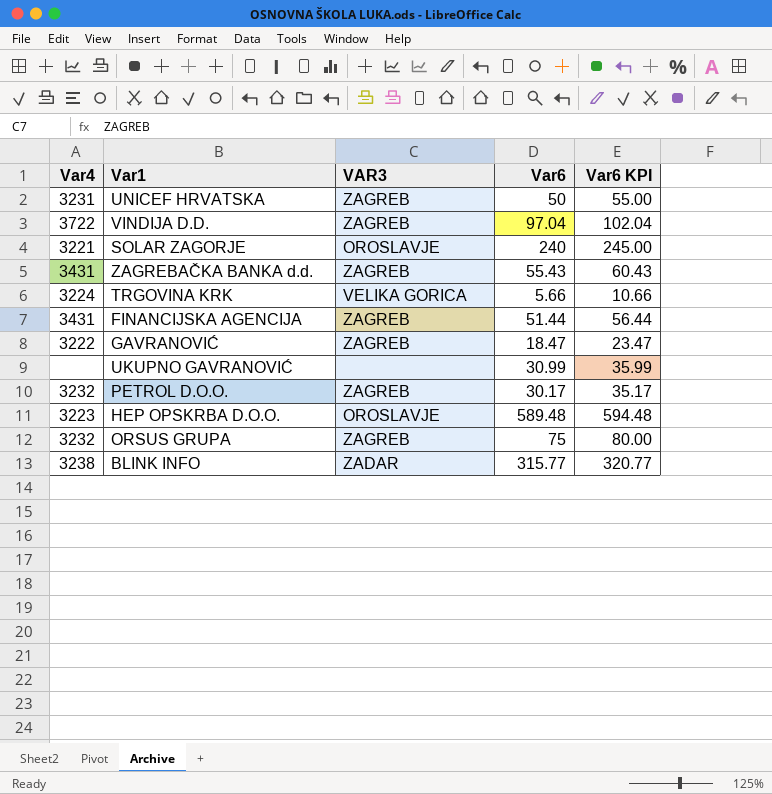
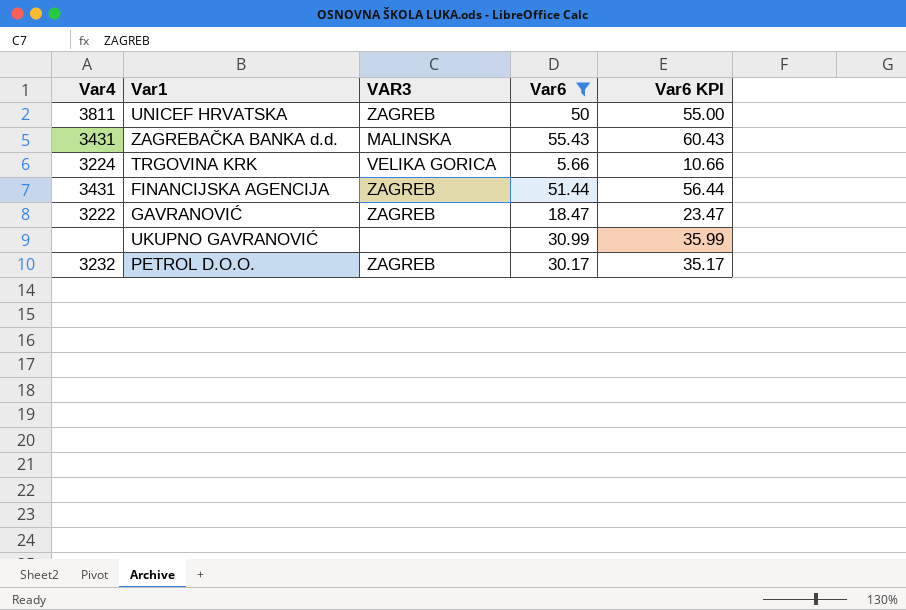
filter: none -> Var6 <= 55.43
UNICEF HRVATSKA | Var4: 3231 -> 3811
ZAGREBAČKA BANKA d.d. | VAR3: ZAGREB -> MALINSKA

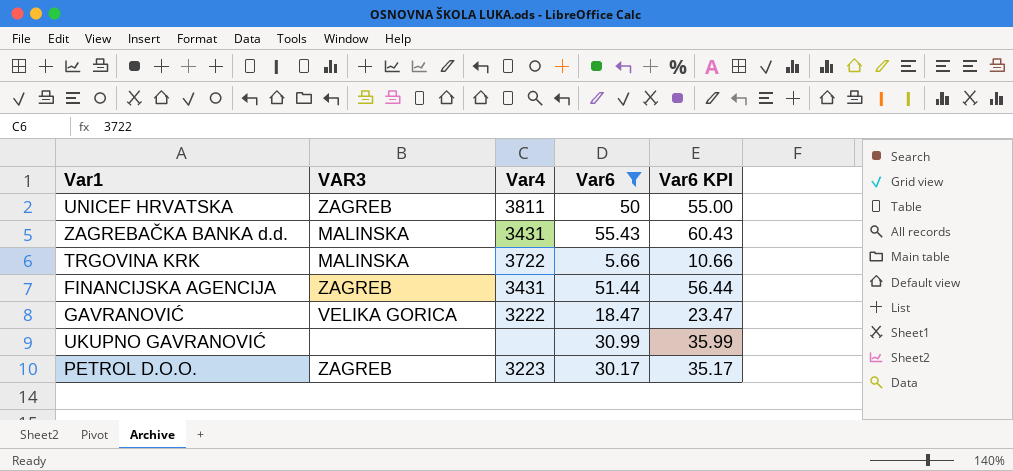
column Var4 | position: 1 -> 3
TRGOVINA KRK | VAR3: VELIKA GORICA -> MALINSKA
TRGOVINA KRK | Var4: 3224 -> 3722
GAVRANOVIĆ | VAR3: ZAGREB -> VELIKA GORICA
PETROL D.O.O. | Var4: 3232 -> 3223

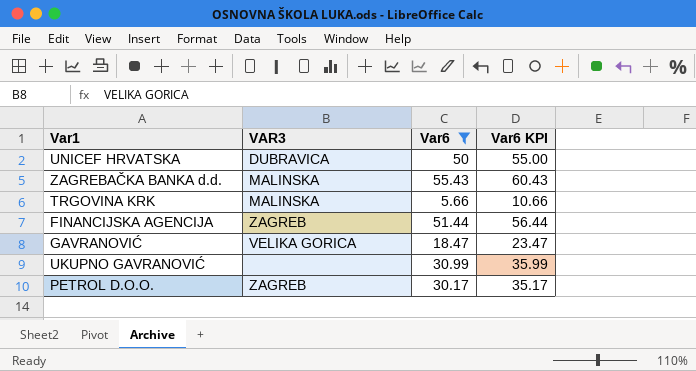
column Var4 | position: 3 -> none
UNICEF HRVATSKA | VAR3: ZAGREB -> DUBRAVICA

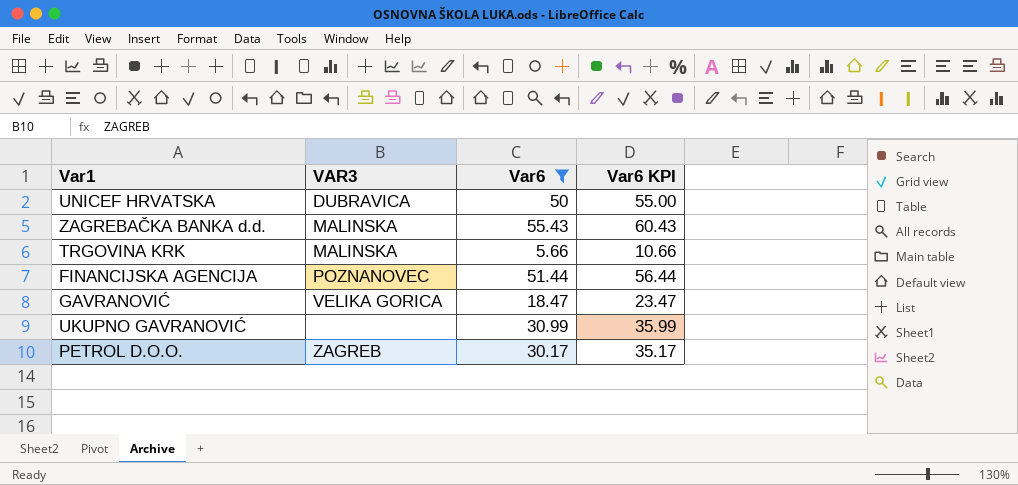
FINANCIJSKA AGENCIJA | VAR3: ZAGREB -> POZNANOVEC

